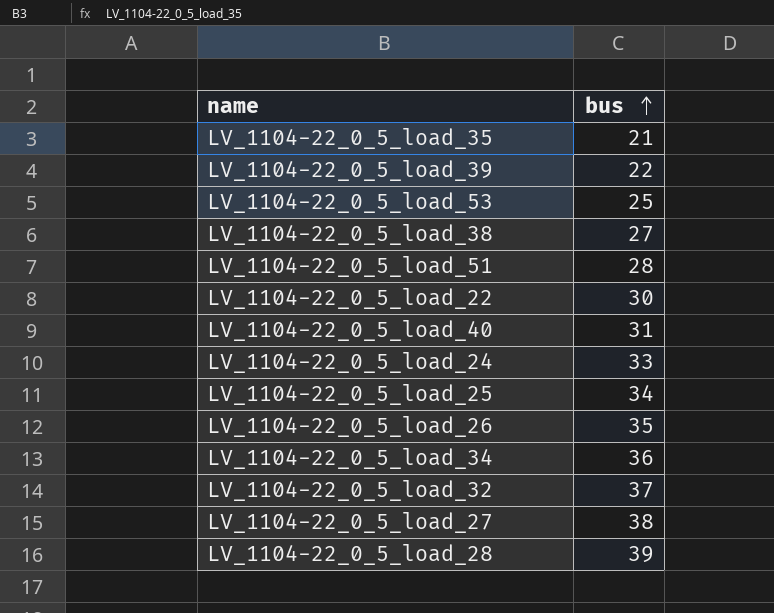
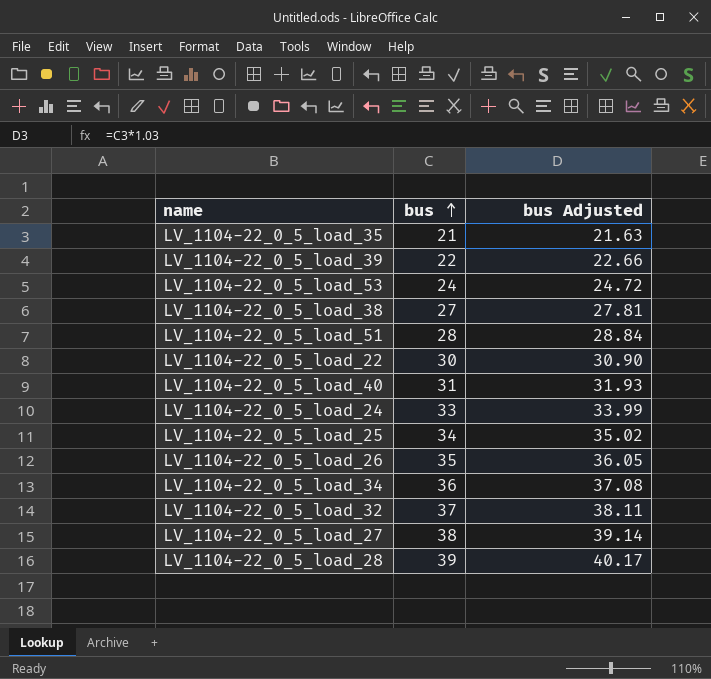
column bus Adjusted | formula: none -> [bus] * 1.03
LV_1104-22_0_5_load_53 | bus: 25 -> 24

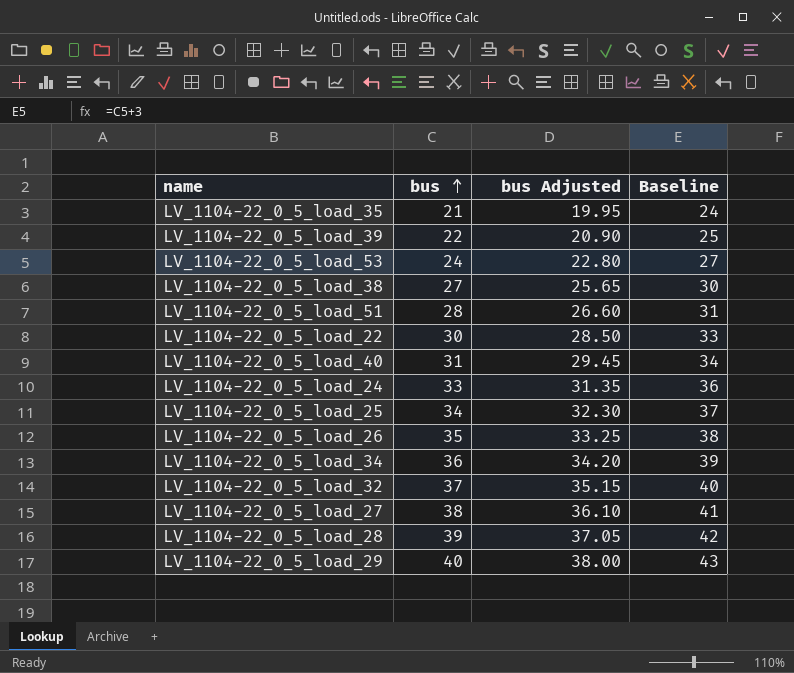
column bus Adjusted | formula: [bus] * 1.03 -> [bus] * 0.95
column Baseline | formula: none -> [bus] + 3
row LV_1104-22_0_5_load_29: none -> 40 | 38.00 | 43

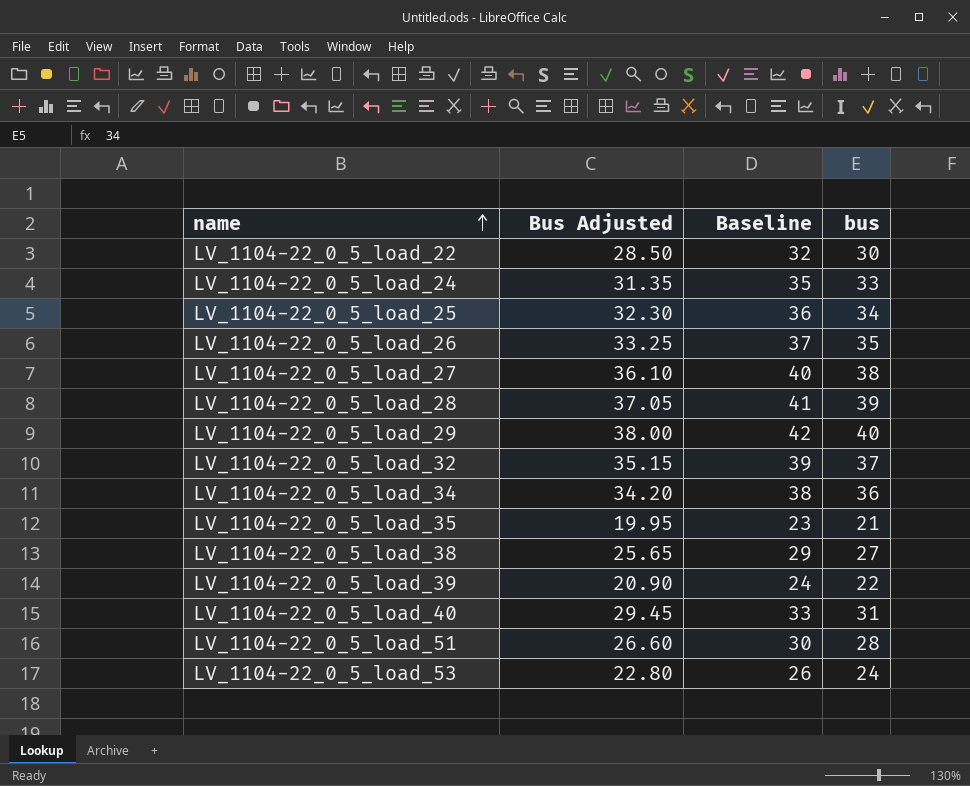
row order: bus ascending -> name ascending
column name: bus Adjusted -> Bus Adjusted
column Baseline | formula: [bus] + 3 -> [bus] + 2
column bus | position: 2 -> 4

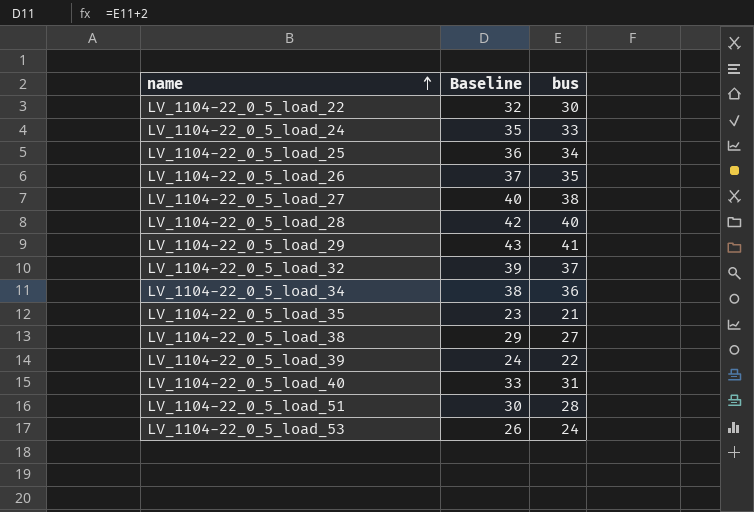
column Bus Adjusted | formula: [bus] * 0.95 -> none
LV_1104-22_0_5_load_28 | Baseline: 41 -> 42
LV_1104-22_0_5_load_28 | bus: 39 -> 40
LV_1104-22_0_5_load_29 | Baseline: 42 -> 43
LV_1104-22_0_5_load_29 | bus: 40 -> 41

